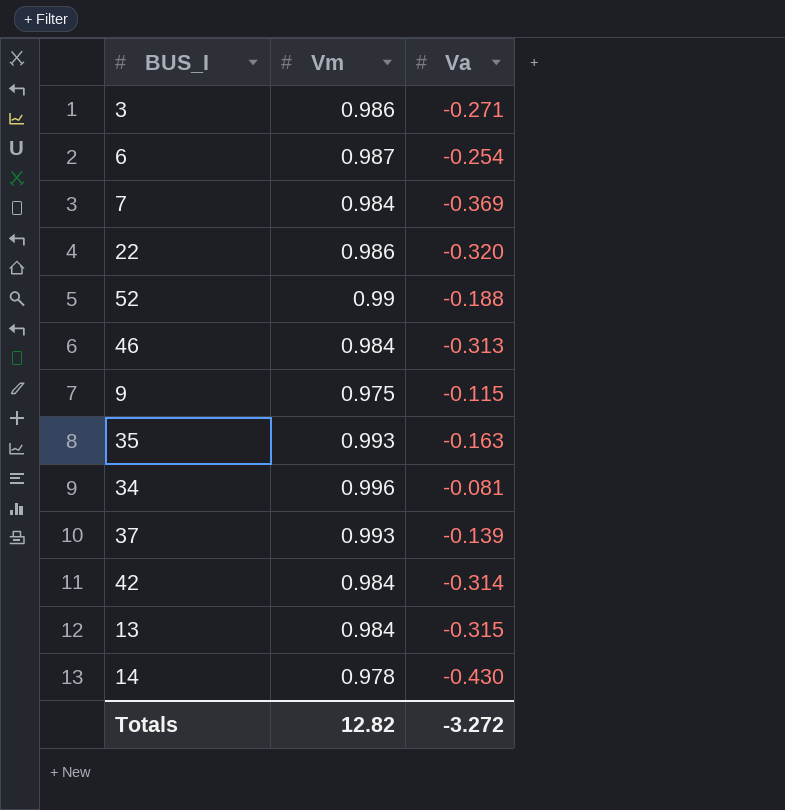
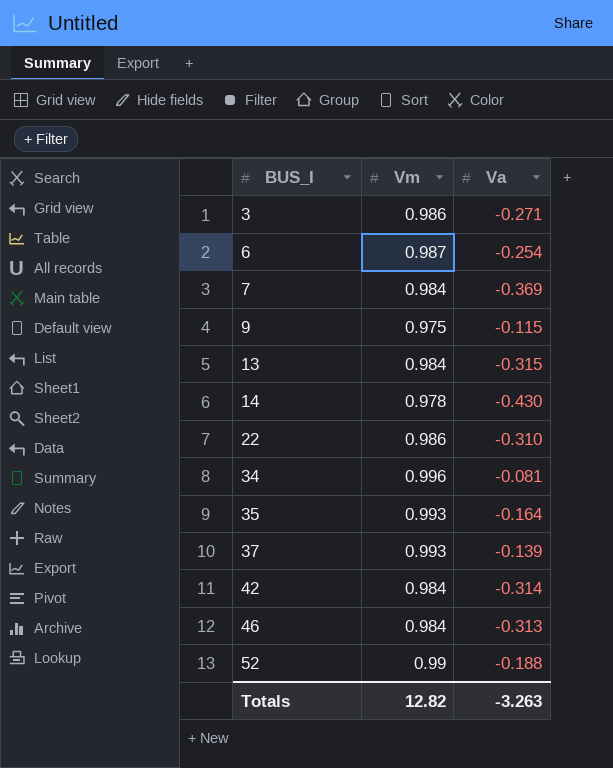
row order: none -> BUS_I ascending
22 | Va: -0.320 -> -0.310
35 | Va: -0.163 -> -0.164
Totals | Va: -3.272 -> -3.263

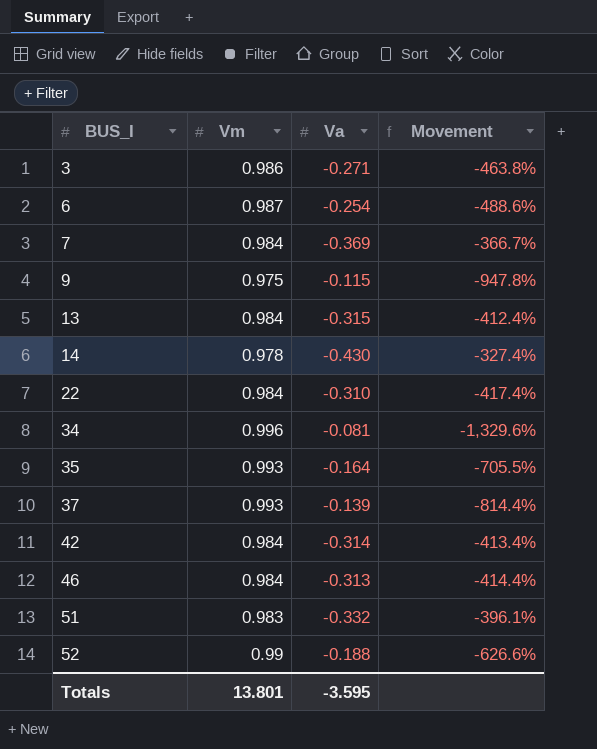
column Movement | formula: none -> ([Vm] - [Va]) / [Va]
22 | Vm: 0.986 -> 0.984
row 51: none -> 0.983 | -0.332 | -396.1%
Totals | Vm: 12.82 -> 13.801
Totals | Va: -3.263 -> -3.595

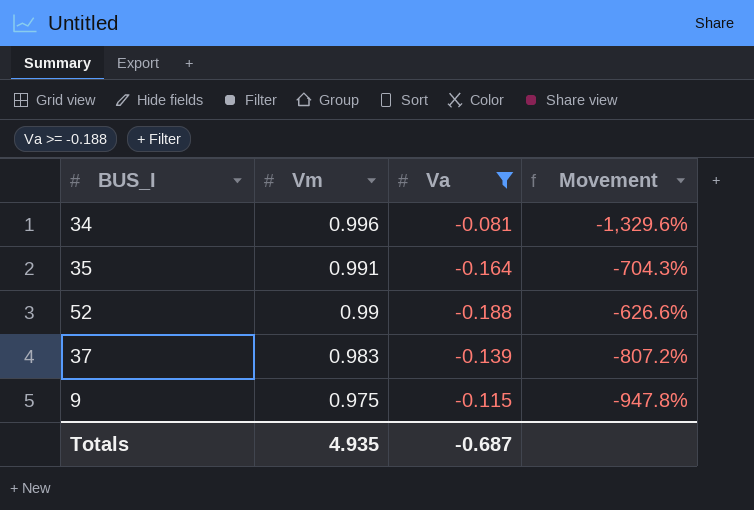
filter: none -> Va >= -0.188
row order: BUS_I ascending -> Vm descending
35 | Vm: 0.993 -> 0.991
35 | Movement: -705.5% -> -704.3%
37 | Vm: 0.993 -> 0.983
37 | Movement: -814.4% -> -807.2%
Totals | Vm: 13.801 -> 4.935
Totals | Va: -3.595 -> -0.687

